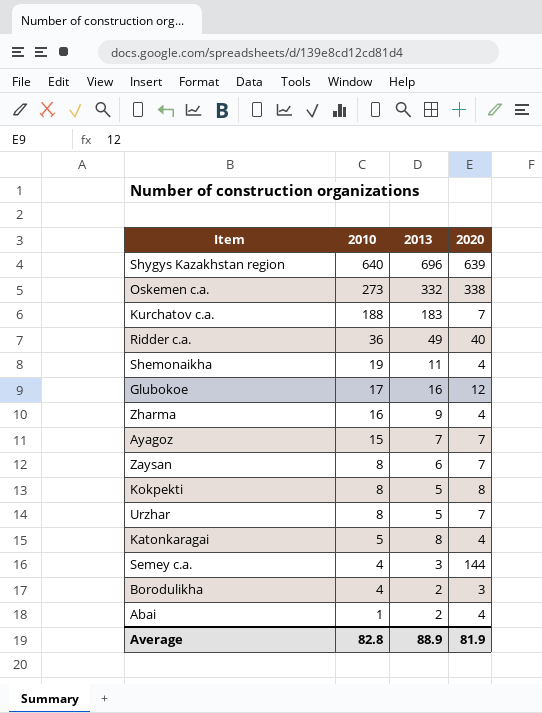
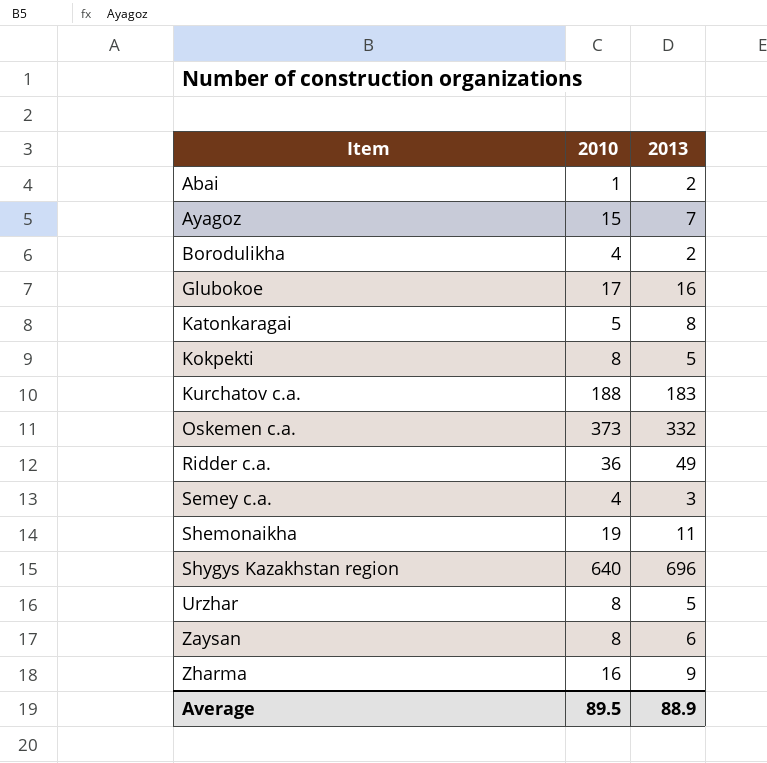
row order: 2010 descending -> Item ascending
column 2020 | position: 4 -> none
Oskemen c.a. | 2010: 273 -> 373
Average | 2010: 82.8 -> 89.5

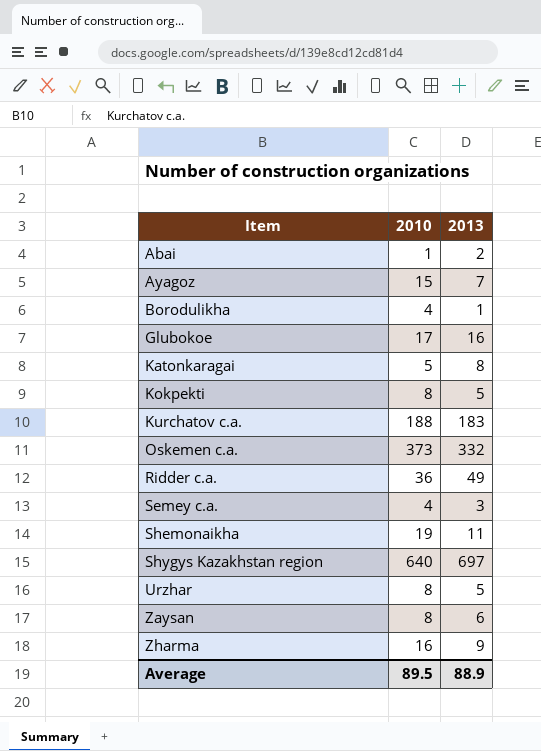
Borodulikha | 2013: 2 -> 1
Shygys Kazakhstan region | 2013: 696 -> 697

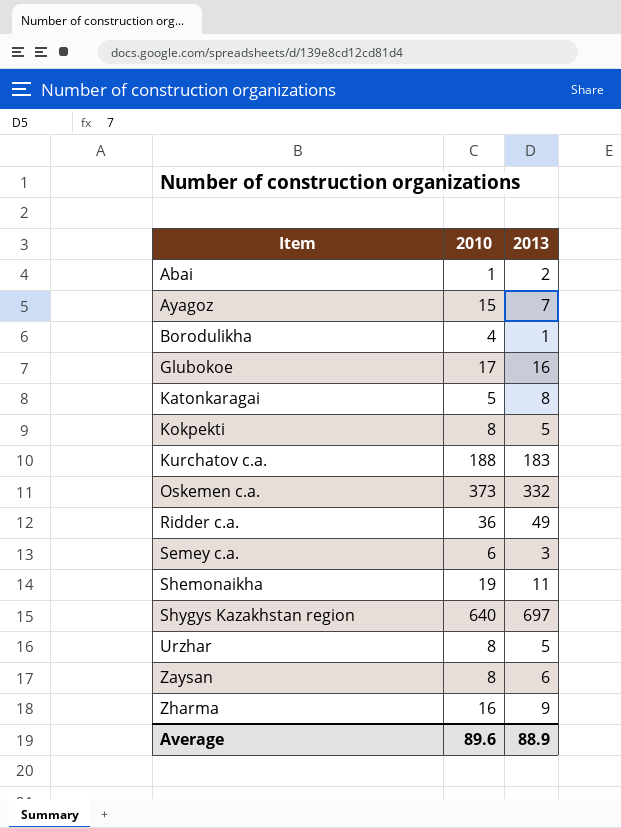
Semey c.a. | 2010: 4 -> 6
Average | 2010: 89.5 -> 89.6

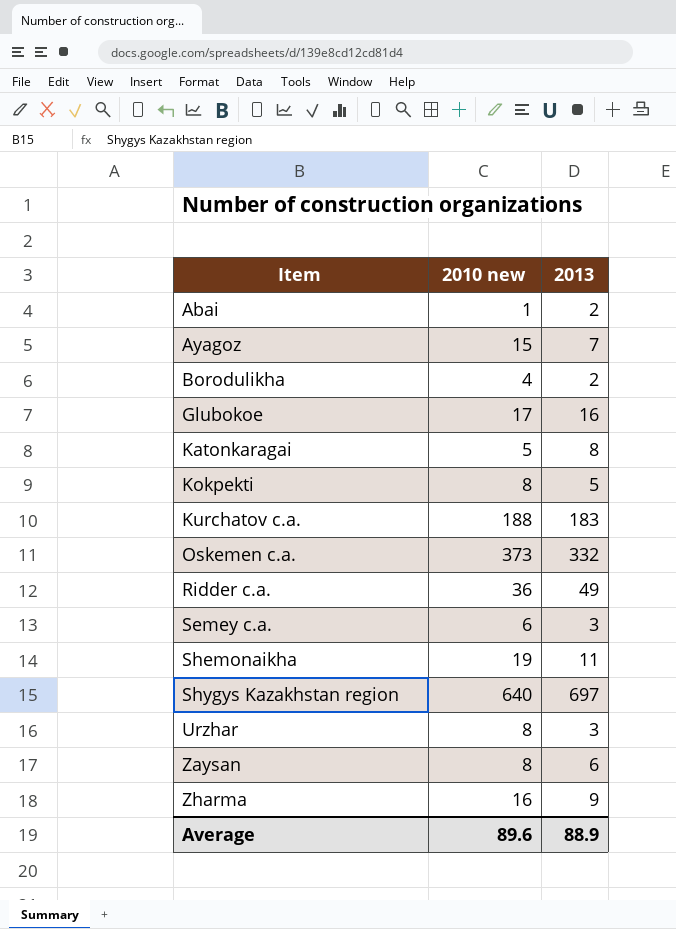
column name: 2010 -> 2010 new
Borodulikha | 2013: 1 -> 2
Urzhar | 2013: 5 -> 3

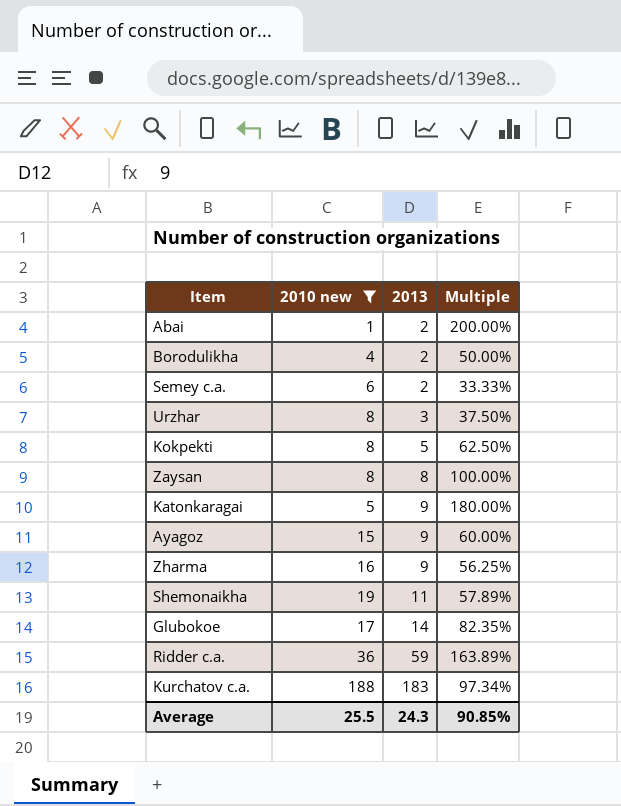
filter: none -> 2010 new <= 188
row order: Item ascending -> 2013 ascending
column Multiple | formula: none -> [2013] / [2010 new]
Semey c.a. | 2013: 3 -> 2
Zaysan | 2013: 6 -> 8
Katonkaragai | 2013: 8 -> 9
Ayagoz | 2013: 7 -> 9
Glubokoe | 2013: 16 -> 14
Ridder c.a. | 2013: 49 -> 59
Average | 2010 new: 89.6 -> 25.5
Average | 2013: 88.9 -> 24.3

